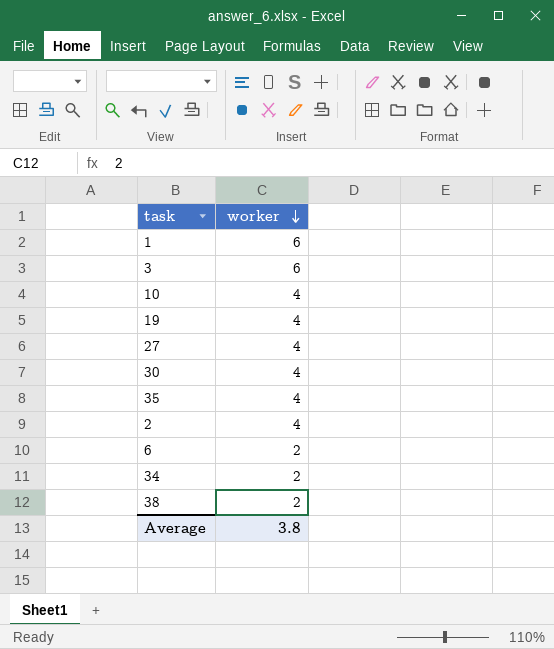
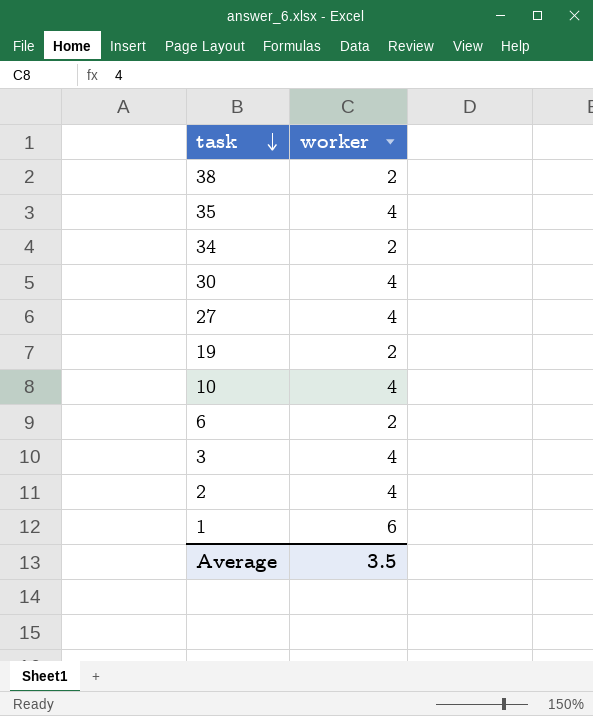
row order: worker descending -> task descending
19 | worker: 4 -> 2
3 | worker: 6 -> 4
Average | worker: 3.8 -> 3.5

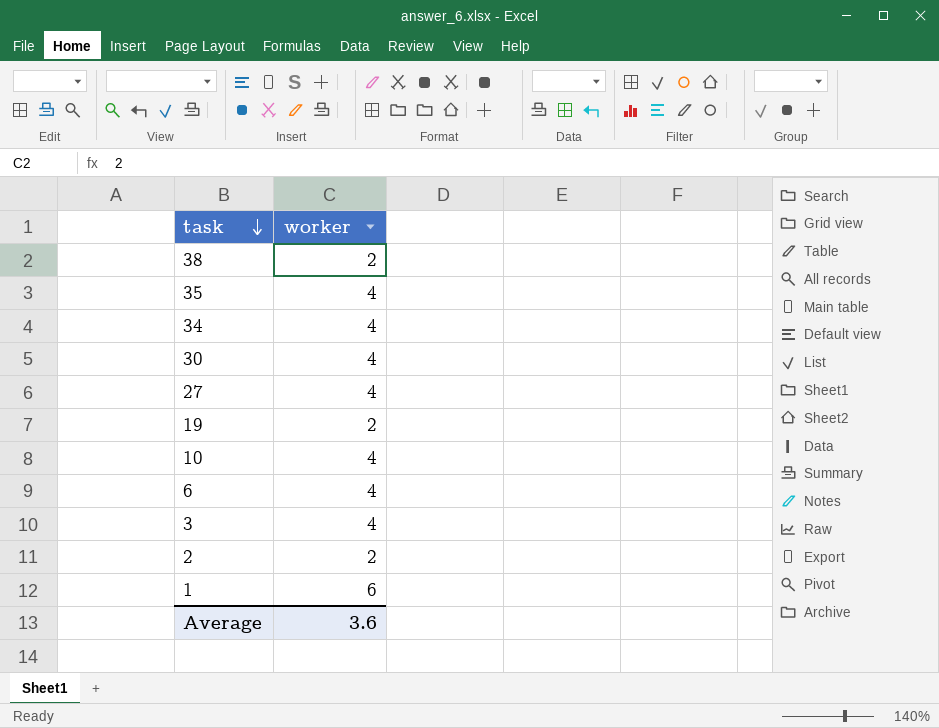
34 | worker: 2 -> 4
6 | worker: 2 -> 4
2 | worker: 4 -> 2
Average | worker: 3.5 -> 3.6

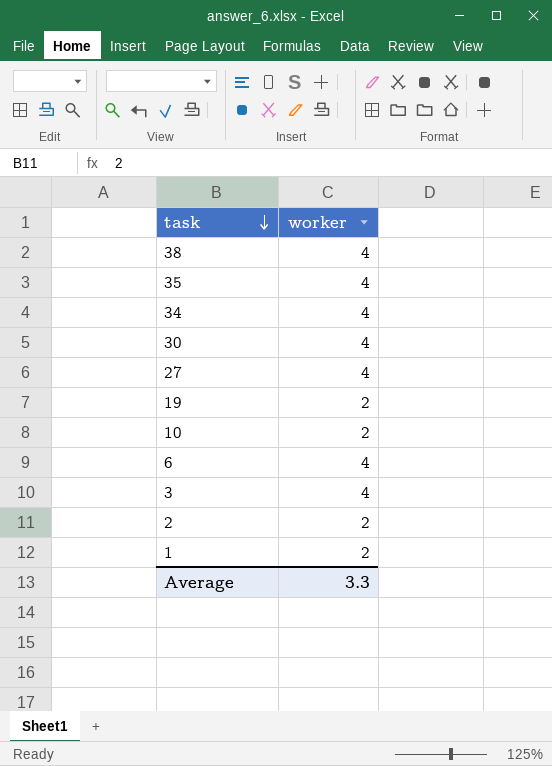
38 | worker: 2 -> 4
10 | worker: 4 -> 2
1 | worker: 6 -> 2
Average | worker: 3.6 -> 3.3

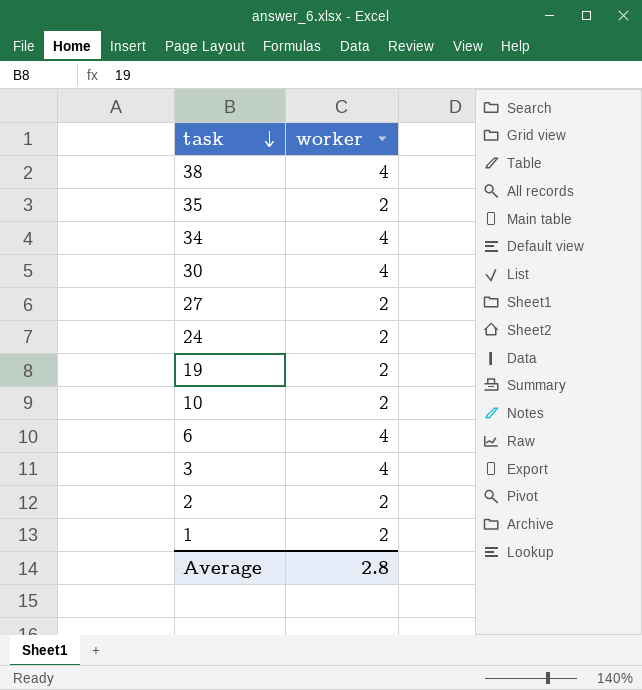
35 | worker: 4 -> 2
27 | worker: 4 -> 2
row 24: none -> 2
Average | worker: 3.3 -> 2.8

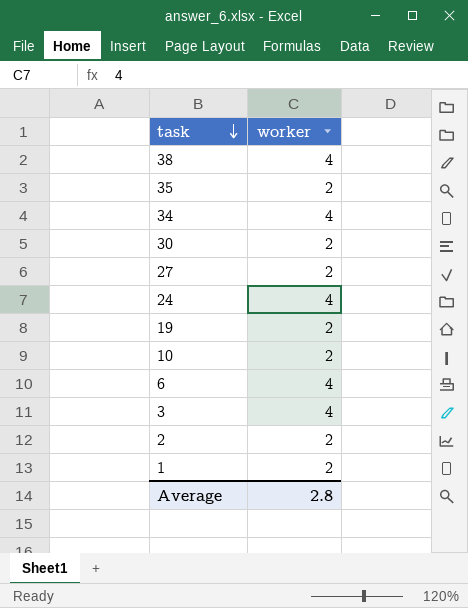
30 | worker: 4 -> 2
24 | worker: 2 -> 4

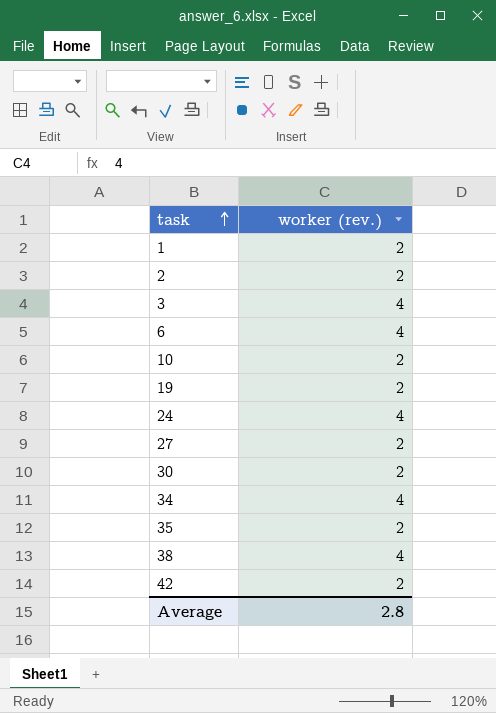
row order: task descending -> task ascending
column name: worker -> worker (rev.)
row 42: none -> 2

